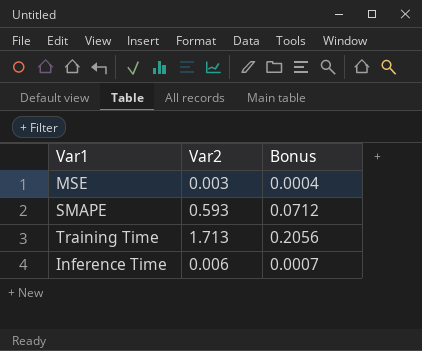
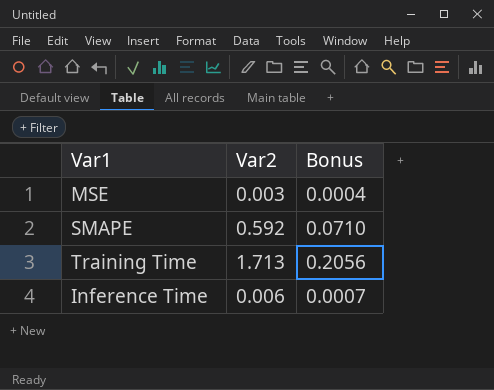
SMAPE | Var2: 0.593 -> 0.592
SMAPE | Bonus: 0.0712 -> 0.0710

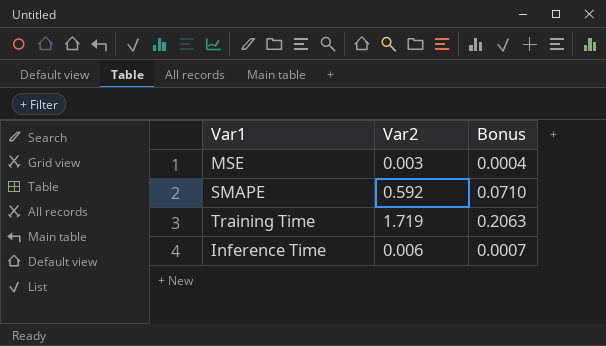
Training Time | Var2: 1.713 -> 1.719
Training Time | Bonus: 0.2056 -> 0.2063

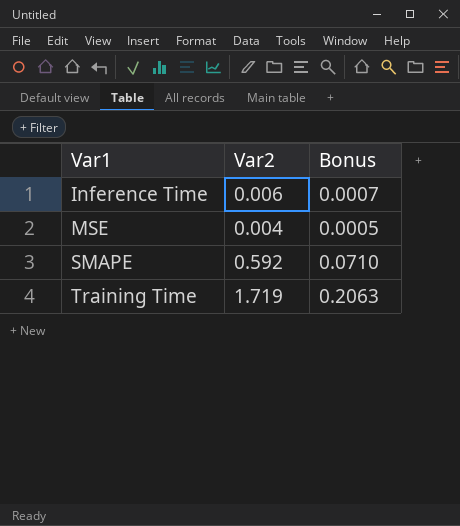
row order: none -> Var1 ascending
MSE | Var2: 0.003 -> 0.004
MSE | Bonus: 0.0004 -> 0.0005

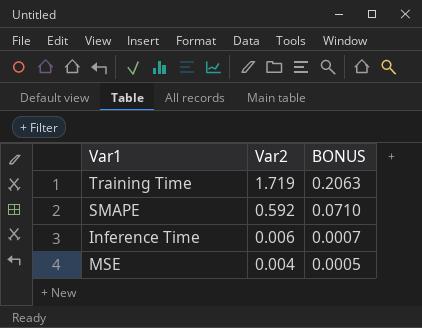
row order: Var1 ascending -> Var2 descending
column name: Bonus -> BONUS

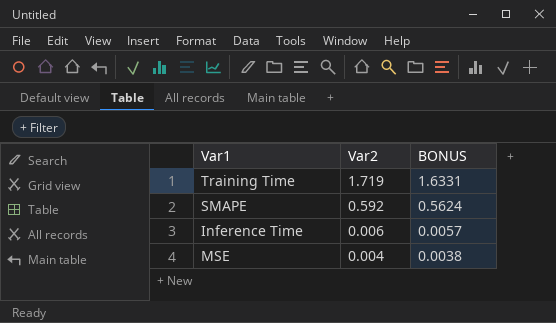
column BONUS | formula: [Var2] * 0.12 -> [Var2] * 0.95

